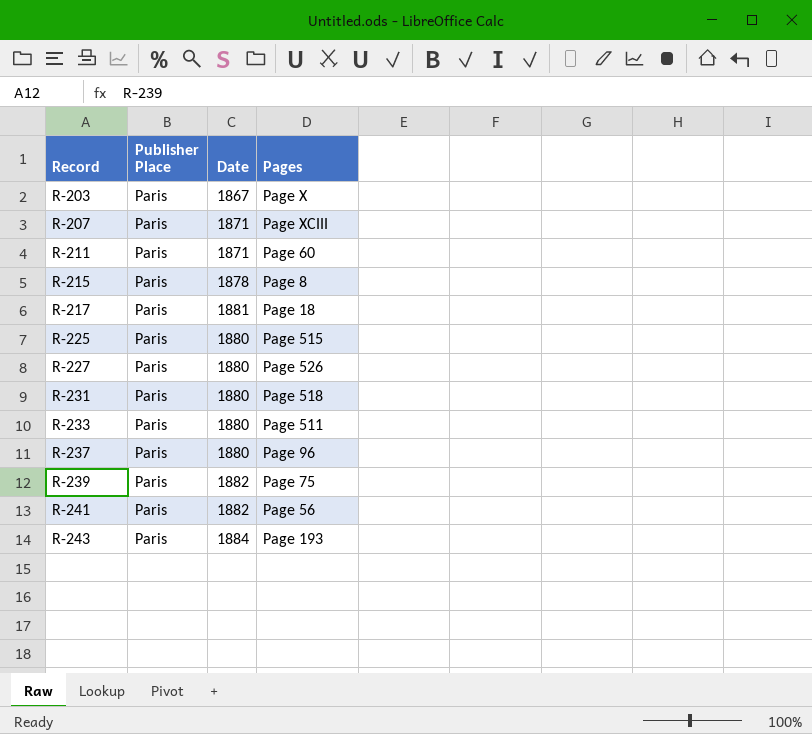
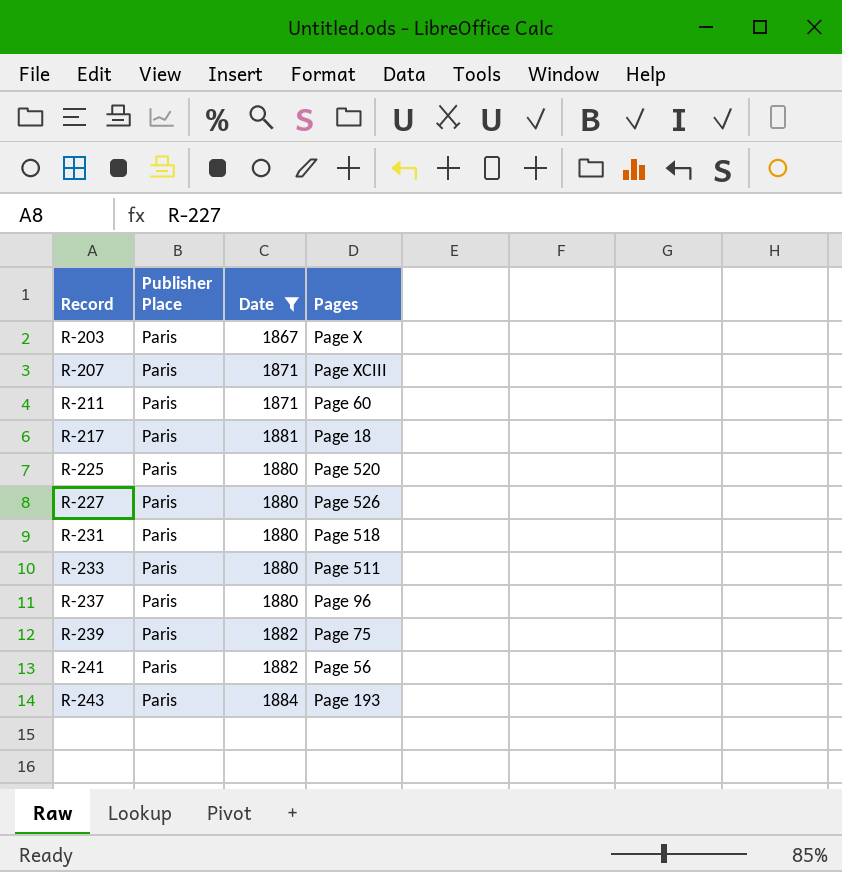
filter: none -> Date != 1878
R-225 | Pages: Page 515 -> Page 520

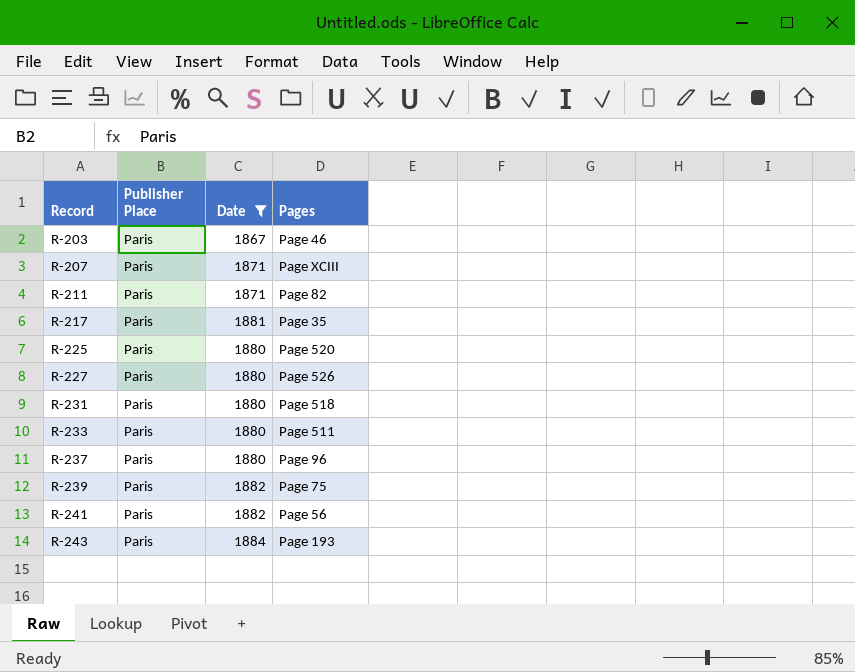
R-203 | Pages: Page X -> Page 46
R-211 | Pages: Page 60 -> Page 82
R-217 | Pages: Page 18 -> Page 35

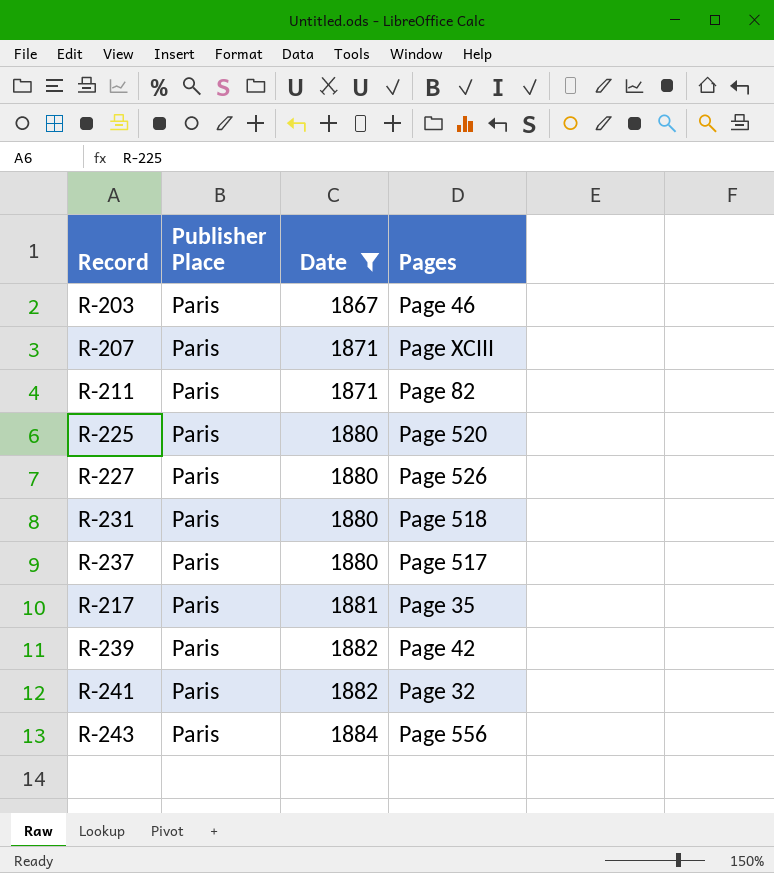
row order: Record ascending -> Date ascending
row R-233: Paris | 1880 | Page 511 -> none
R-237 | Pages: Page 96 -> Page 517
R-239 | Pages: Page 75 -> Page 42
R-241 | Pages: Page 56 -> Page 32
R-243 | Pages: Page 193 -> Page 556

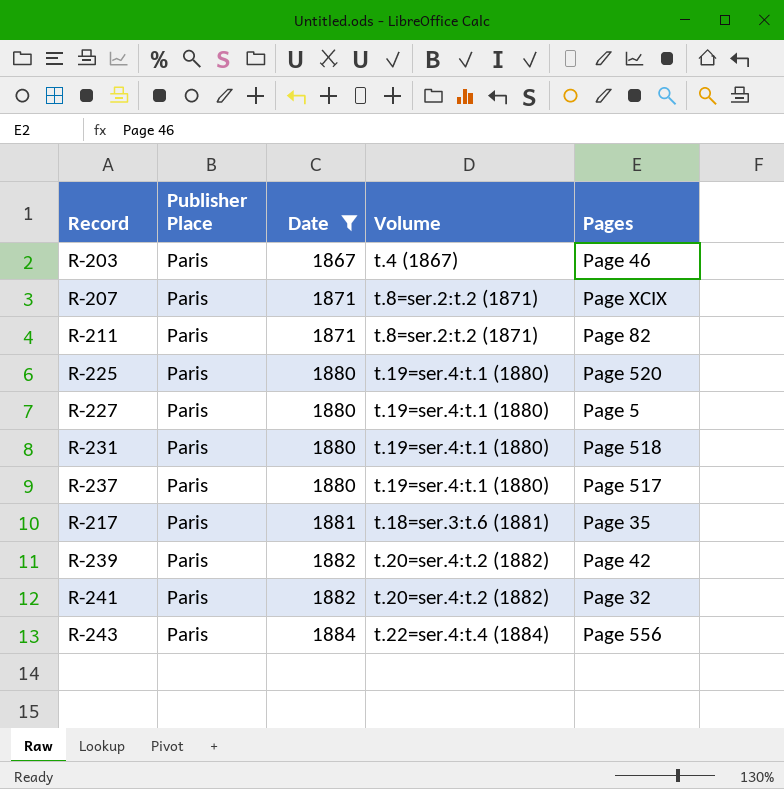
column Volume | position: none -> 4
R-207 | Pages: Page XCIII -> Page XCIX
R-227 | Pages: Page 526 -> Page 5

